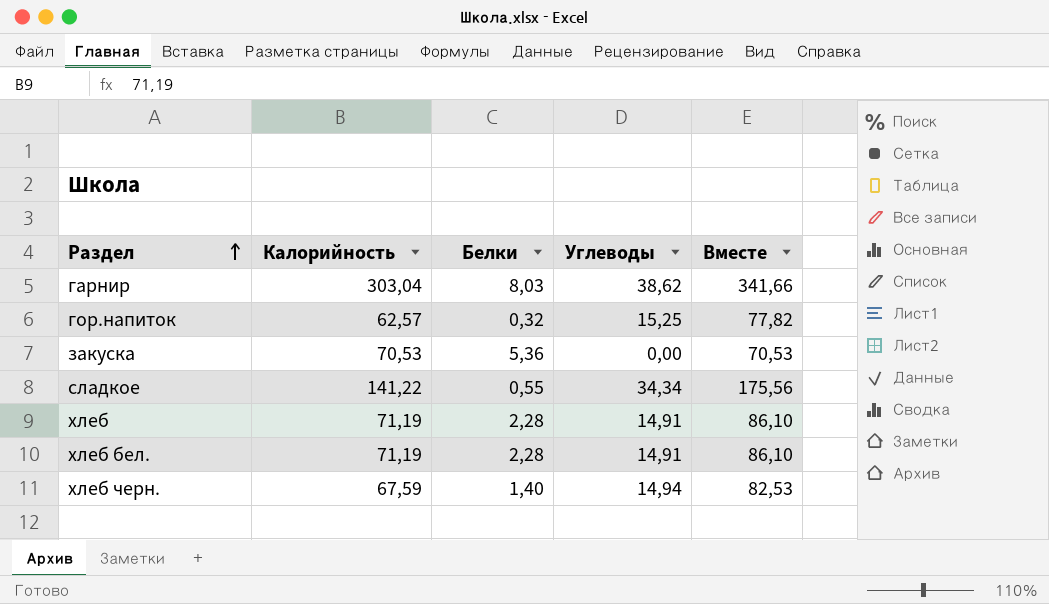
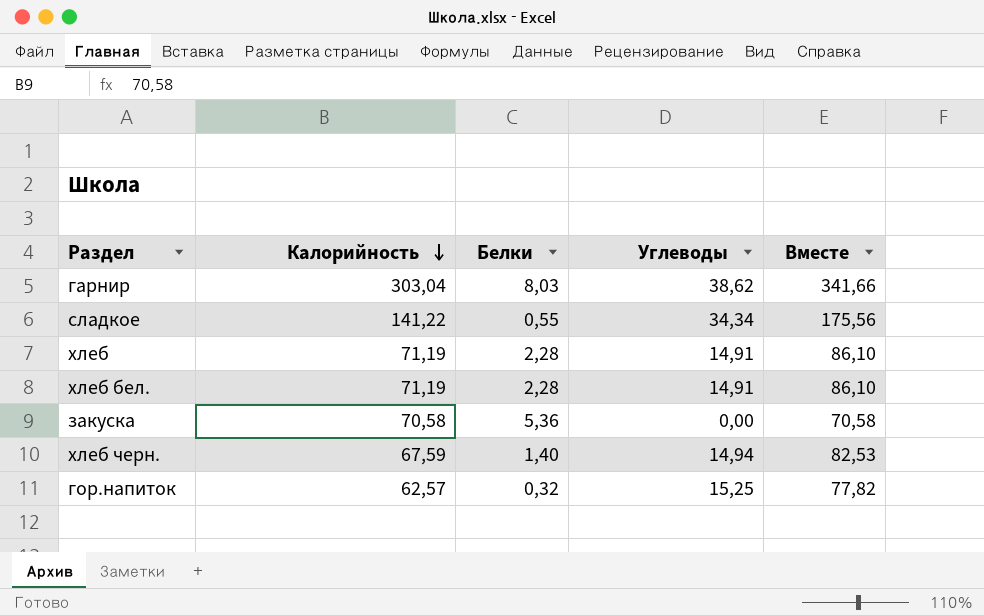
row order: Раздел ascending -> Калорийность descending
закуска | Калорийность: 70,53 -> 70,58
закуска | Вместе: 70,53 -> 70,58

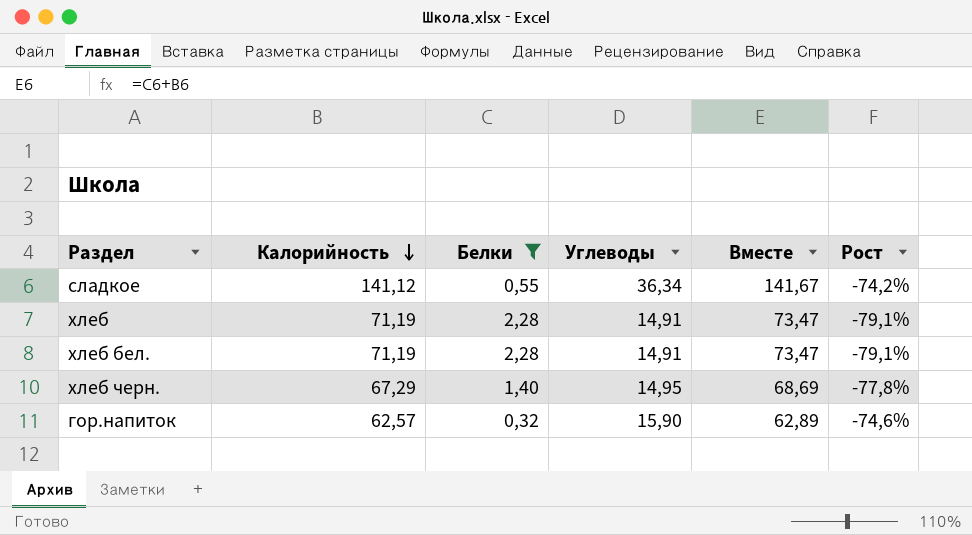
filter: none -> Белки <= 2,28
column Вместе | formula: [Калорийность] + [Углеводы] -> [Калорийность] + [Белки]
column Рост | formula: none -> ([Углеводы] - [Калорийность]) / [Калорийность]
сладкое | Калорийность: 141,22 -> 141,12
сладкое | Углеводы: 34,34 -> 36,34
хлеб черн. | Калорийность: 67,59 -> 67,29
хлеб черн. | Углеводы: 14,94 -> 14,95
гор.напиток | Углеводы: 15,25 -> 15,90

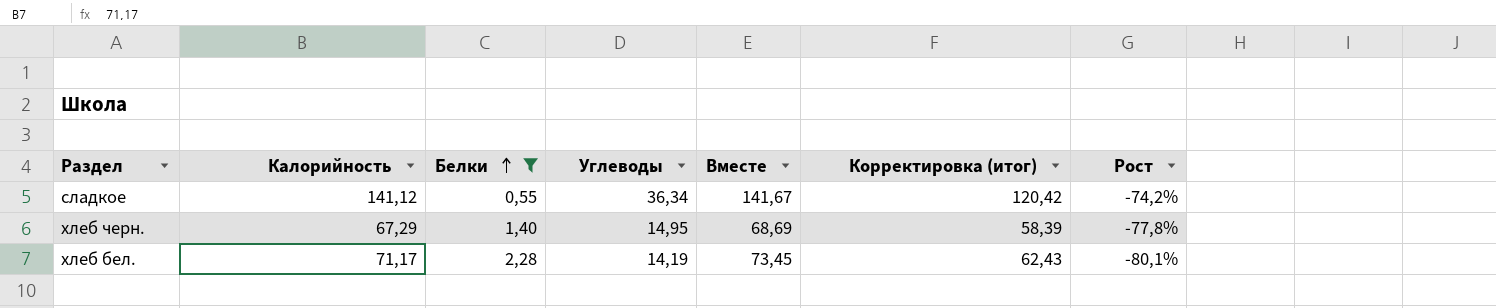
row order: Калорийность descending -> Белки ascending
column Корректировка (итог) | formula: none -> [Вместе] * 0,85
row хлеб: 71,19 | 2,28 | 14,91 | 73,47 | -79,1% -> none
row гор.напиток: 62,57 | 0,32 | 15,90 | 62,89 | -74,6% -> none
хлеб бел. | Калорийность: 71,19 -> 71,17
хлеб бел. | Углеводы: 14,91 -> 14,19
хлеб бел. | Вместе: 73,47 -> 73,45
хлеб бел. | Рост: -79,1% -> -80,1%

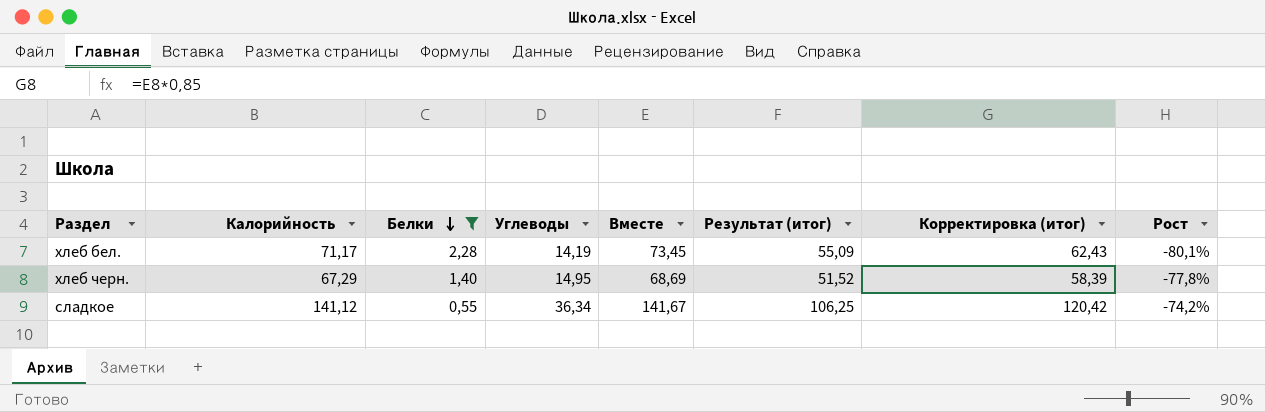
row order: Белки ascending -> Белки descending
column Результат (итог) | formula: none -> [Вместе] * 0,75

